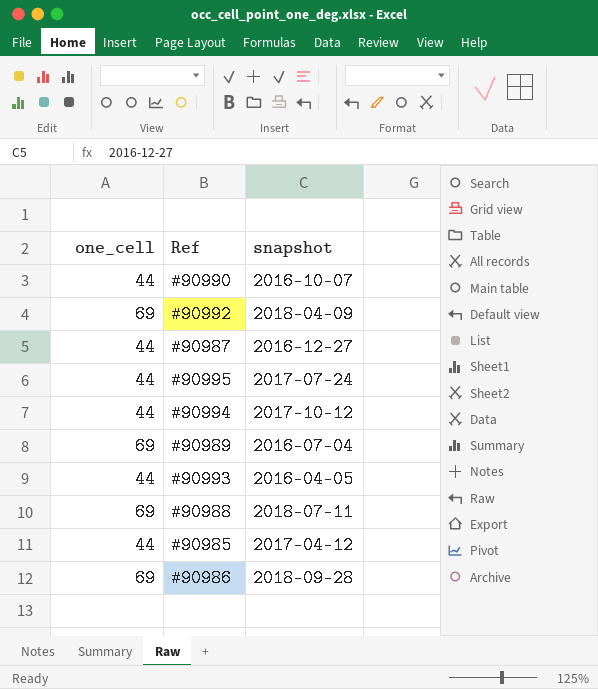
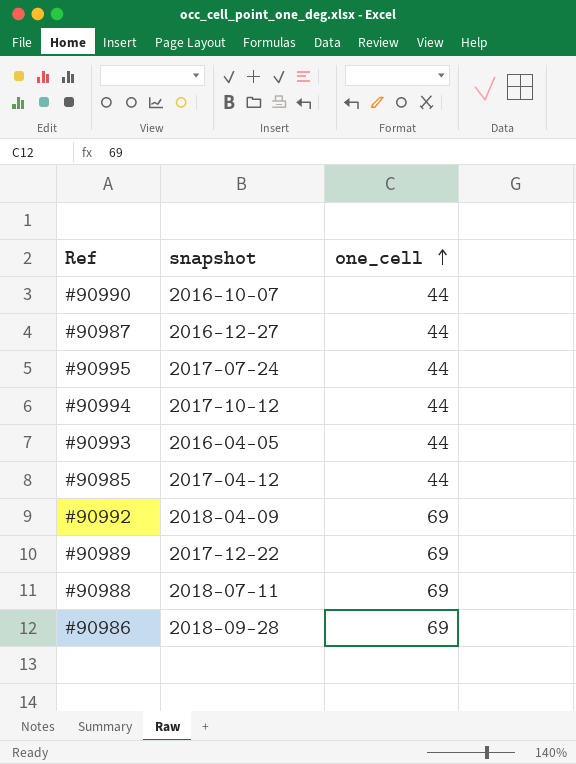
row order: none -> one_cell ascending
column one_cell | position: 1 -> 3
#90989 | snapshot: 2016-07-04 -> 2017-12-22

